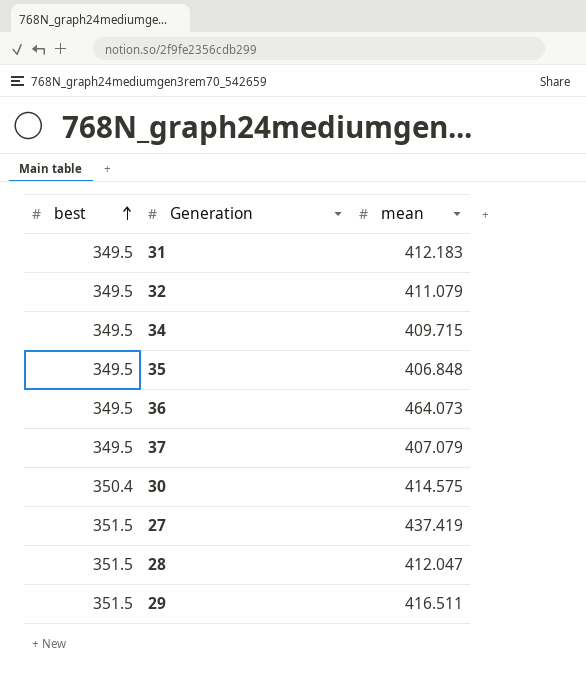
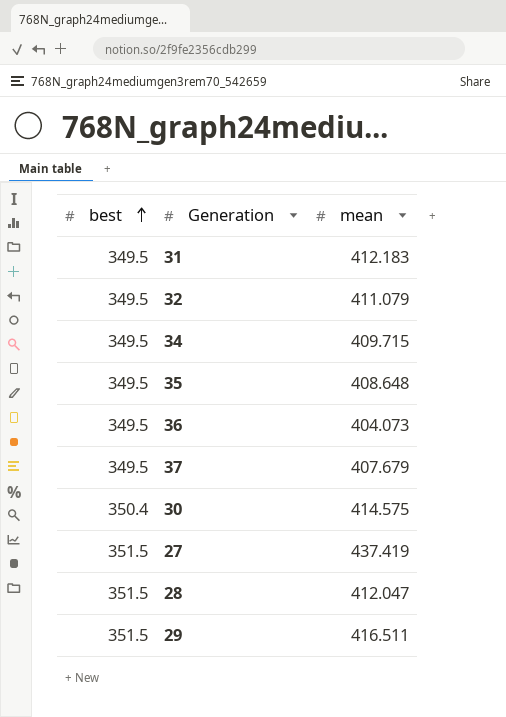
35 | mean: 406.848 -> 408.648
36 | mean: 464.073 -> 404.073
37 | mean: 407.079 -> 407.679

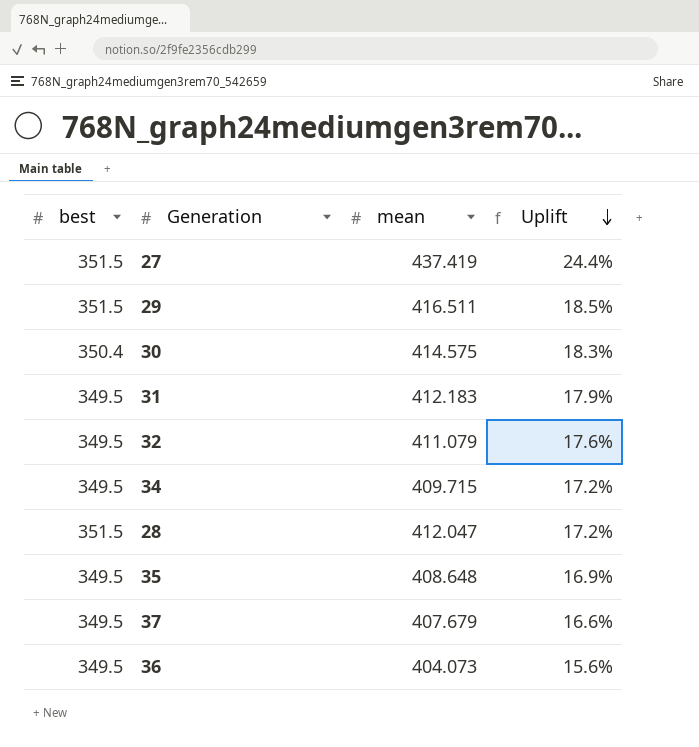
row order: best ascending -> Uplift descending
column Uplift | formula: none -> ([mean] - [best]) / [best]

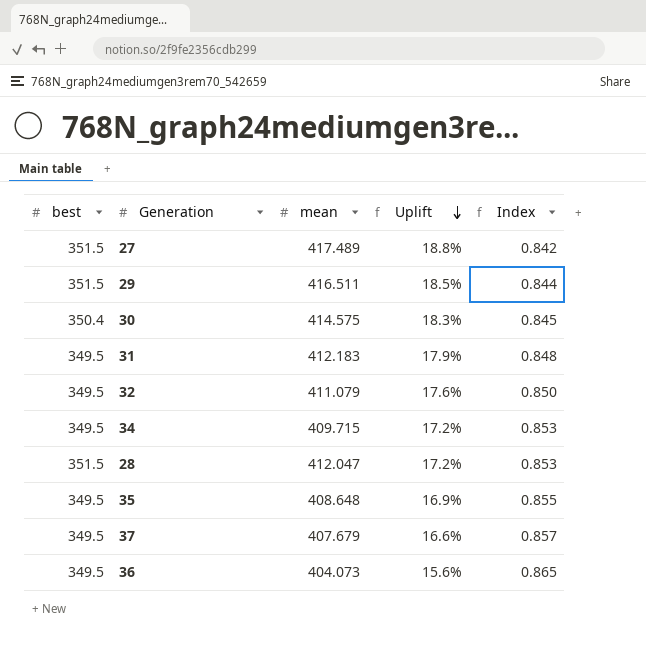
column Index | formula: none -> [best] / [mean]
27 | mean: 437.419 -> 417.489
27 | Uplift: 24.4% -> 18.8%

